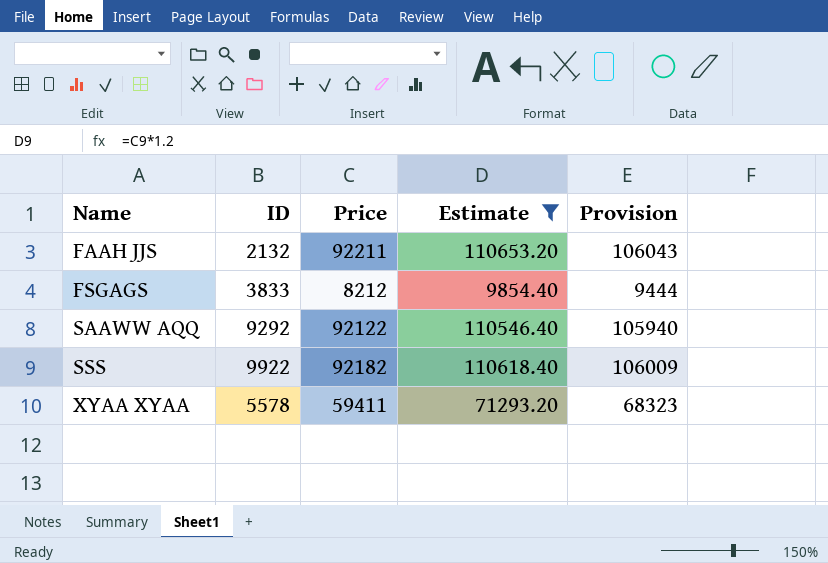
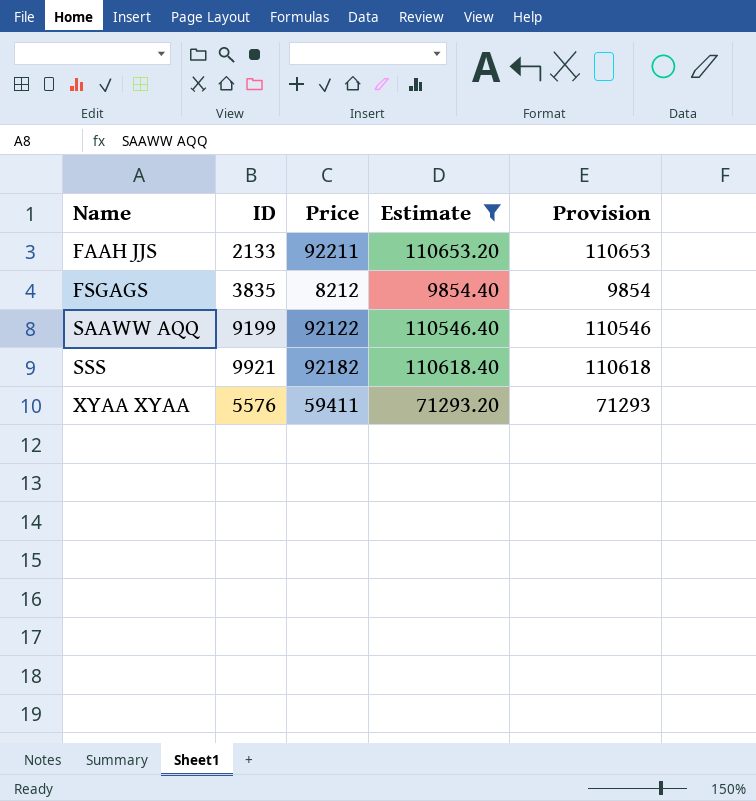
column Provision | formula: [Price] * 1.15 -> [Price] * 1.2
FAAH JJS | ID: 2132 -> 2133
FSGAGS | ID: 3833 -> 3835
SAAWW AQQ | ID: 9292 -> 9199
SSS | ID: 9922 -> 9921
XYAA XYAA | ID: 5578 -> 5576

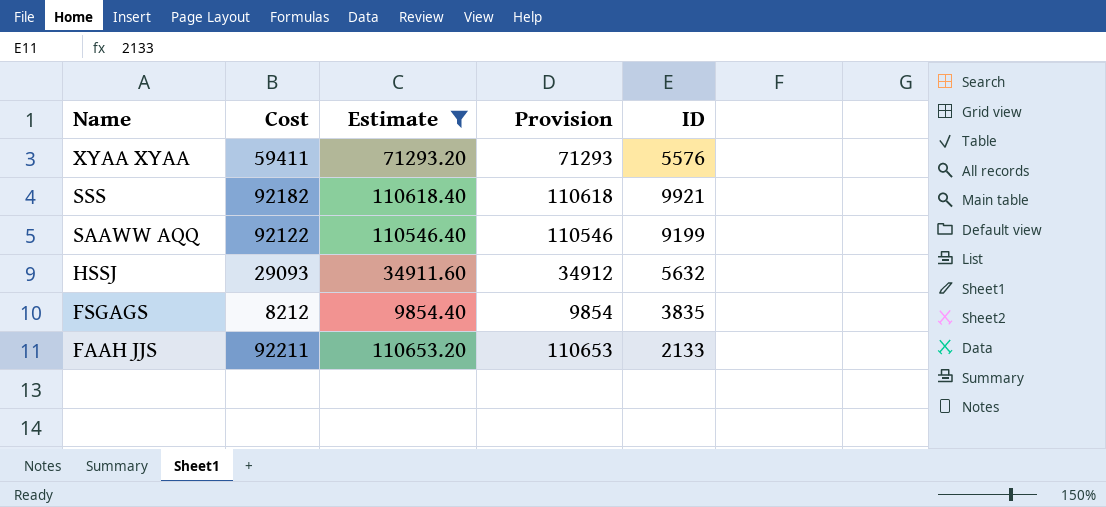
row order: Name ascending -> Name descending
column name: Price -> Cost
column ID | position: 2 -> 5
row HSSJ: none -> 29093 | 34911.60 | 34912 | 5632

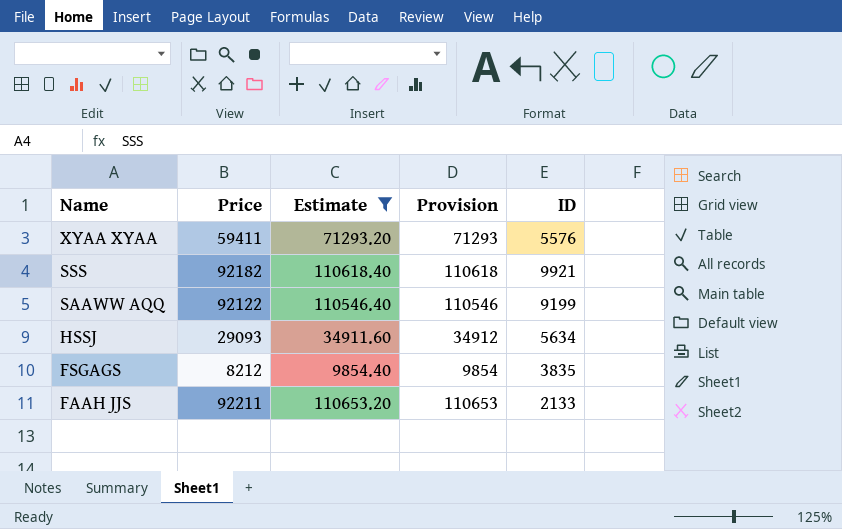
column name: Cost -> Price
HSSJ | ID: 5632 -> 5634

